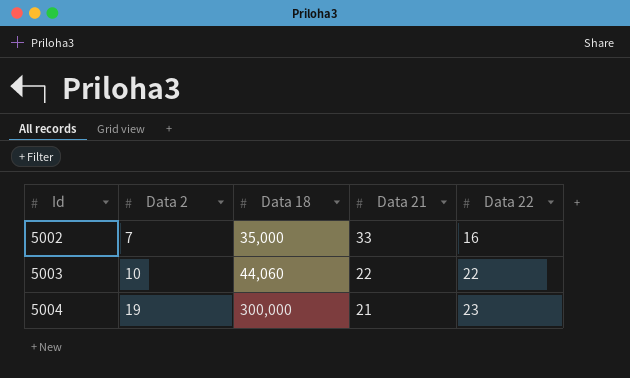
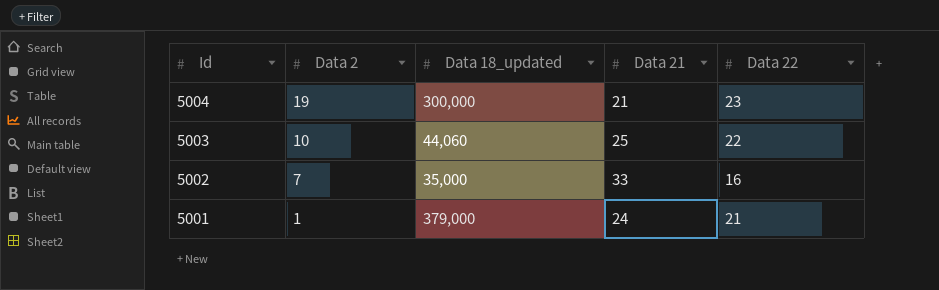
row order: Id ascending -> Id descending
column name: Data 18 -> Data 18_updated
5003 | Data 21: 22 -> 25
row 5001: none -> 1 | 379,000 | 24 | 21

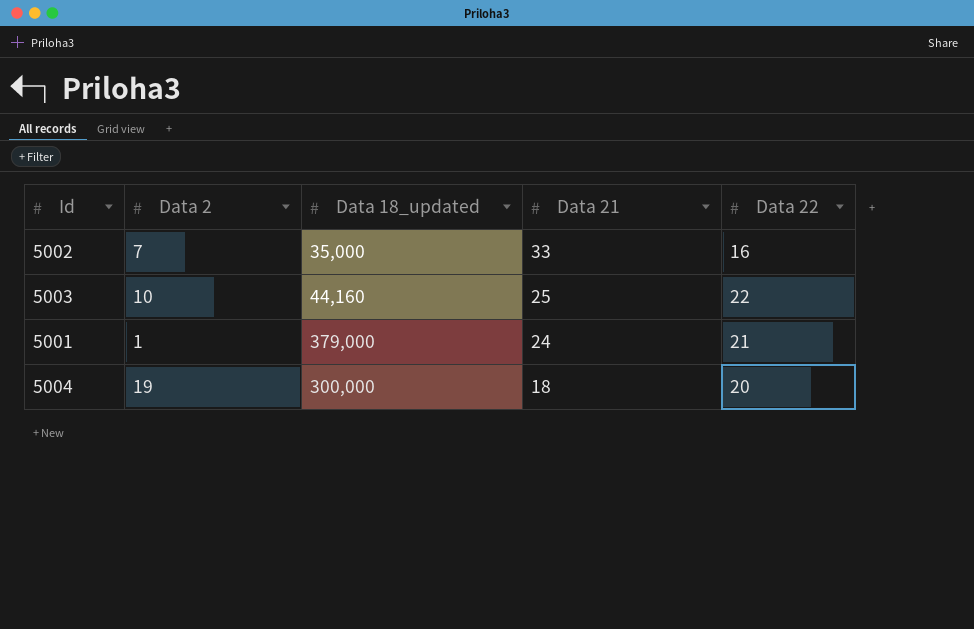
row order: Id descending -> Data 21 descending
5003 | Data 18_updated: 44,060 -> 44,160
5004 | Data 21: 21 -> 18
5004 | Data 22: 23 -> 20

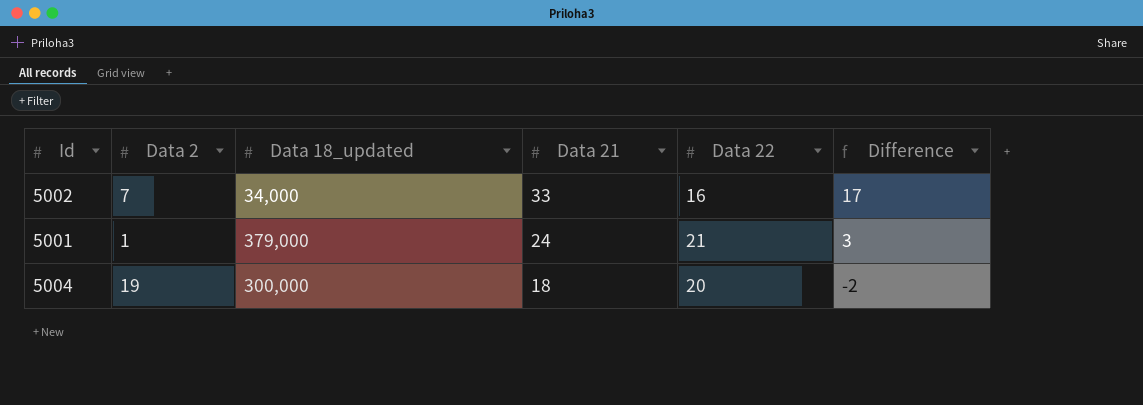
column Difference | formula: none -> [Data 21] - [Data 22]
row 5003: 10 | 44,160 | 25 | 22 -> none
5002 | Data 18_updated: 35,000 -> 34,000

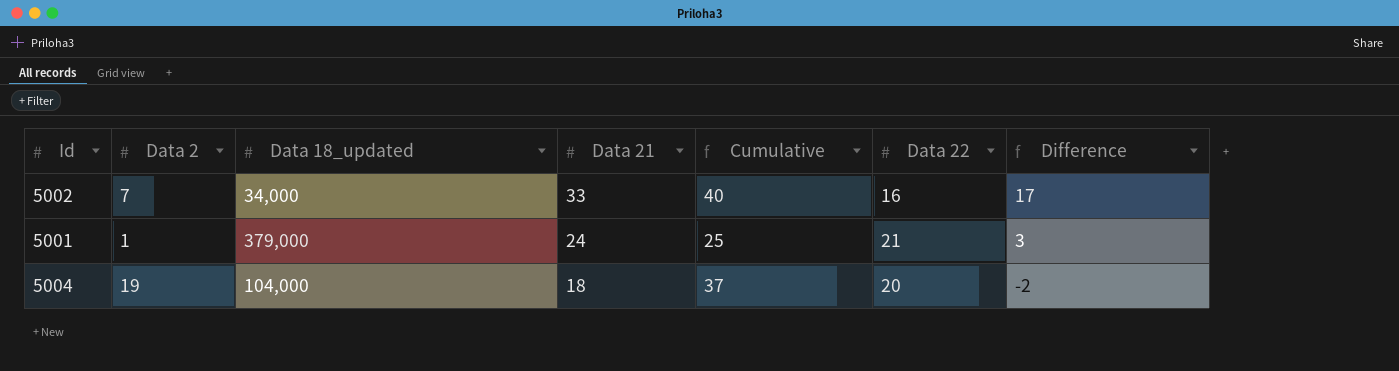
column Cumulative | formula: none -> [Data 2] + [Data 21]
5004 | Data 18_updated: 300,000 -> 104,000

